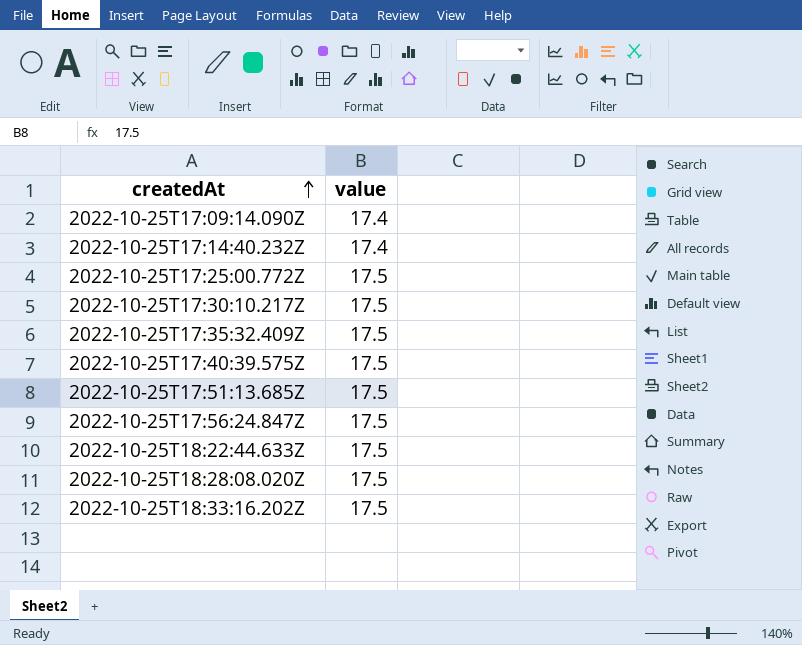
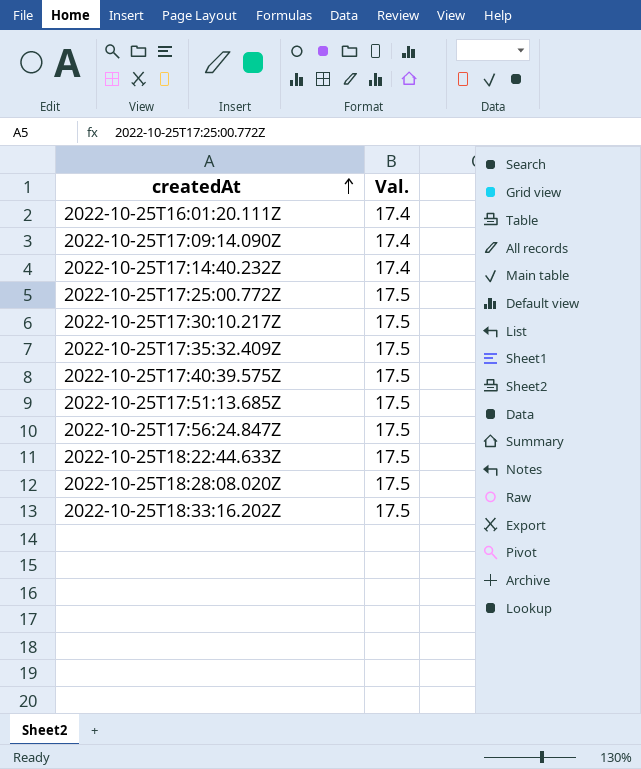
column name: value -> Val.
row 2022-10-25T16:01:20.111Z: none -> 17.4

